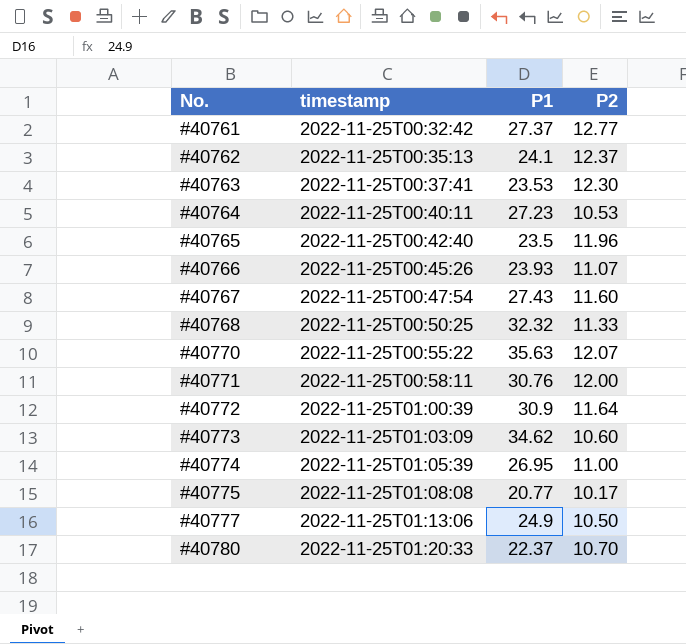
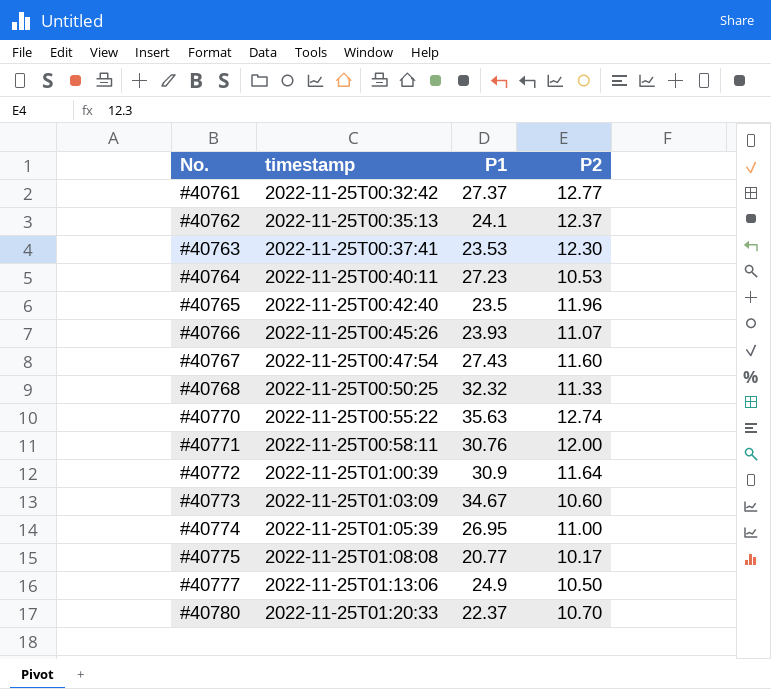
#40770 | P2: 12.07 -> 12.74
#40773 | P1: 34.62 -> 34.67

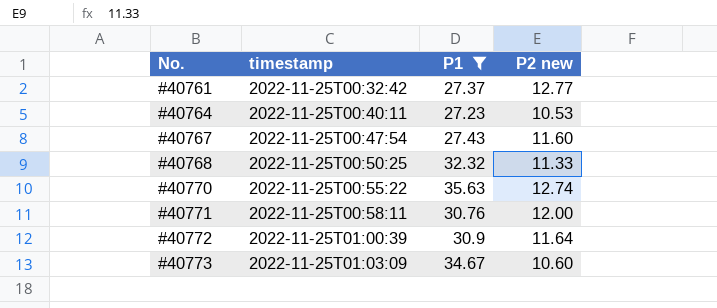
filter: none -> P1 >= 27.23
column name: P2 -> P2 new

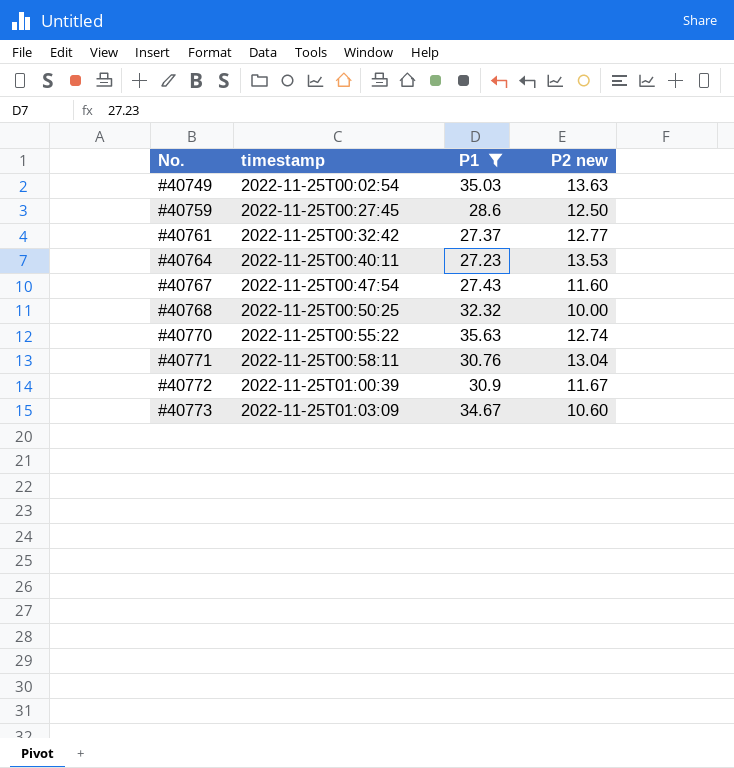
row #40749: none -> 2022-11-25T00:02:54 | 35.03 | 13.63
row #40759: none -> 2022-11-25T00:27:45 | 28.6 | 12.50
#40764 | P2 new: 10.53 -> 13.53
#40768 | P2 new: 11.33 -> 10.00
#40771 | P2 new: 12.00 -> 13.04
#40772 | P2 new: 11.64 -> 11.67

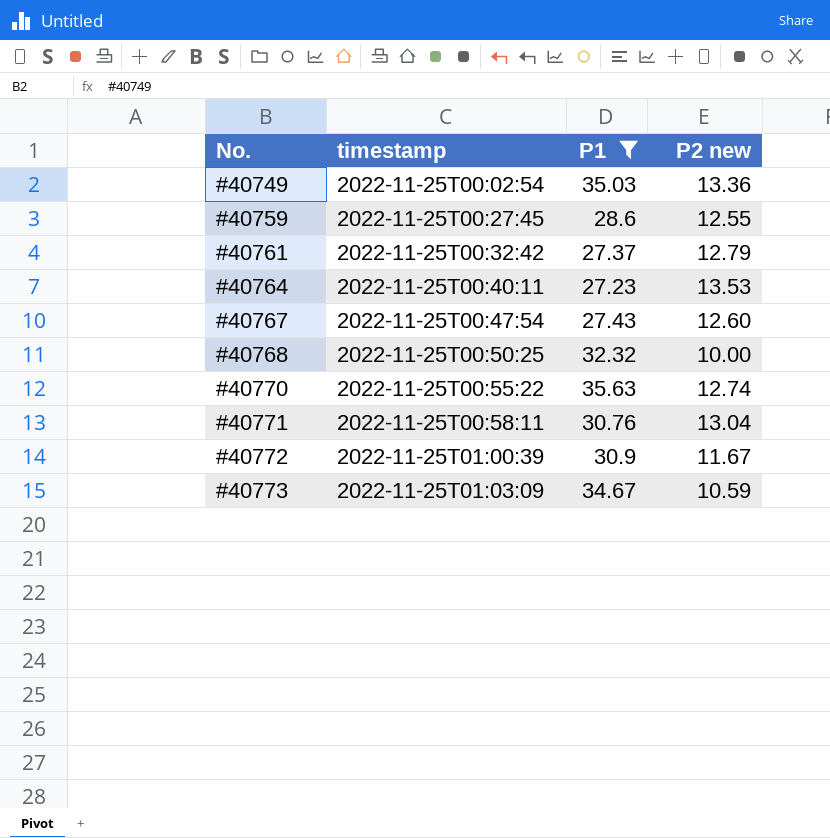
#40749 | P2 new: 13.63 -> 13.36
#40759 | P2 new: 12.50 -> 12.55
#40761 | P2 new: 12.77 -> 12.79
#40767 | P2 new: 11.60 -> 12.60
#40773 | P2 new: 10.60 -> 10.59

